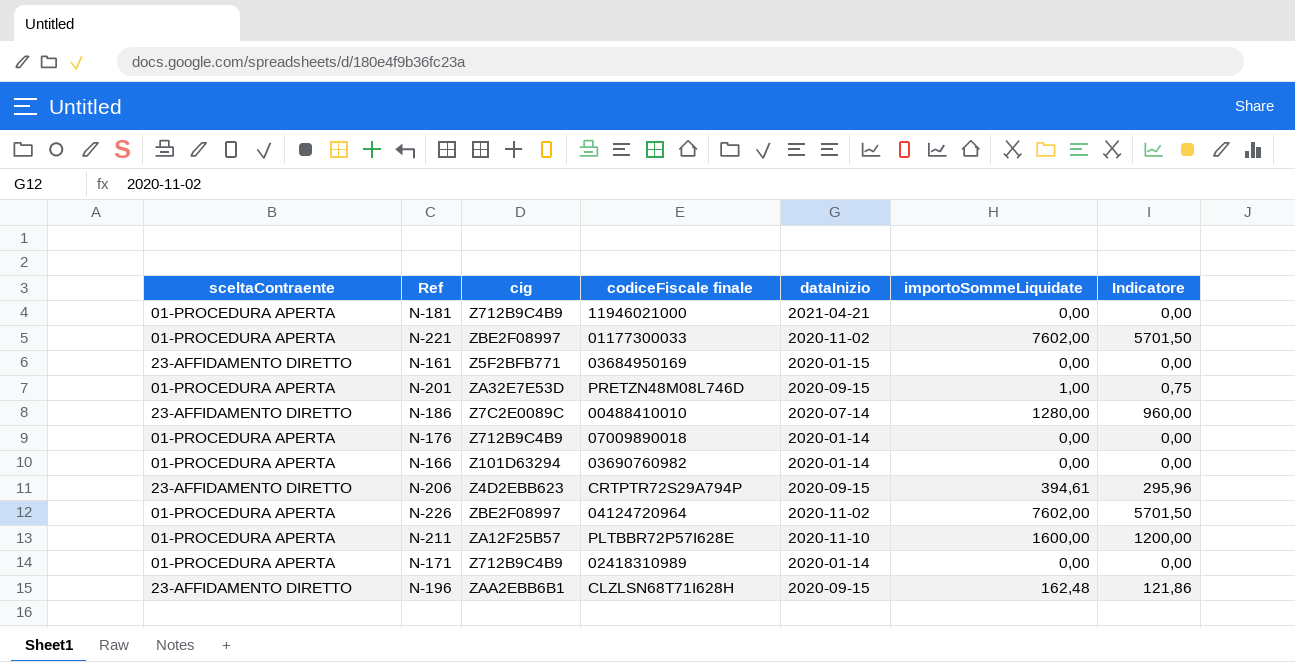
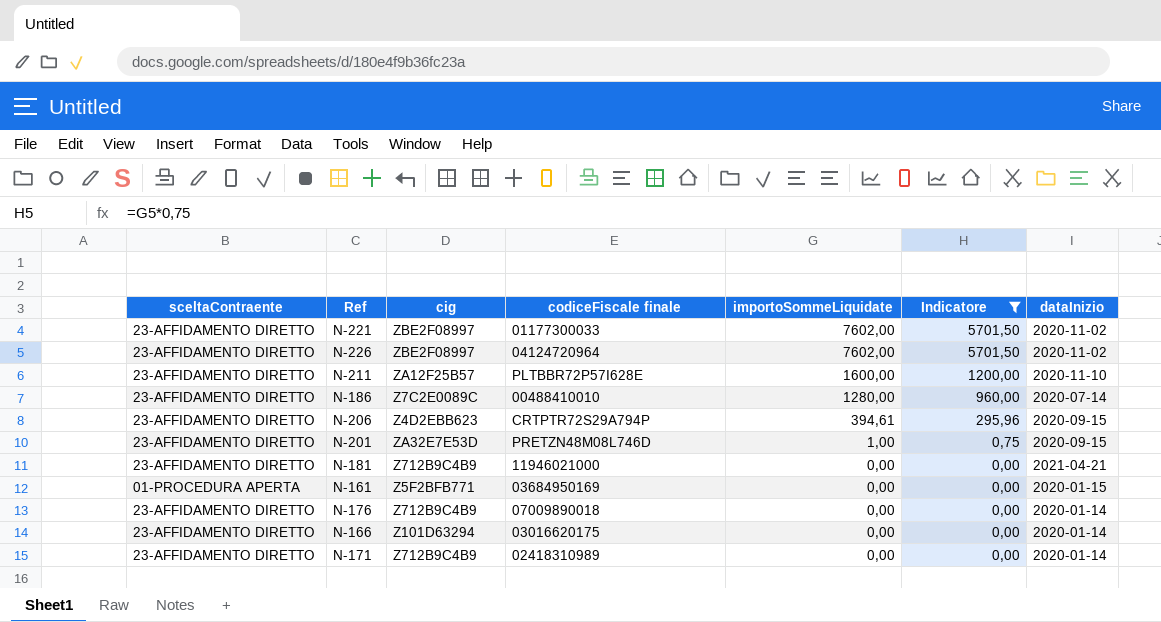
filter: none -> Indicatore != 121,86
row order: none -> importoSommeLiquidate descending
column dataInizio | position: 5 -> 7
N-221 | sceltaContraente: 01-PROCEDURA APERTA -> 23-AFFIDAMENTO DIRETTO
N-226 | sceltaContraente: 01-PROCEDURA APERTA -> 23-AFFIDAMENTO DIRETTO
N-211 | sceltaContraente: 01-PROCEDURA APERTA -> 23-AFFIDAMENTO DIRETTO
N-201 | sceltaContraente: 01-PROCEDURA APERTA -> 23-AFFIDAMENTO DIRETTO
N-181 | sceltaContraente: 01-PROCEDURA APERTA -> 23-AFFIDAMENTO DIRETTO
N-161 | sceltaContraente: 23-AFFIDAMENTO DIRETTO -> 01-PROCEDURA APERTA
N-176 | sceltaContraente: 01-PROCEDURA APERTA -> 23-AFFIDAMENTO DIRETTO
N-166 | sceltaContraente: 01-PROCEDURA APERTA -> 23-AFFIDAMENTO DIRETTO
N-166 | codiceFiscale finale: 03690760982 -> 03016620175
N-171 | sceltaContraente: 01-PROCEDURA APERTA -> 23-AFFIDAMENTO DIRETTO

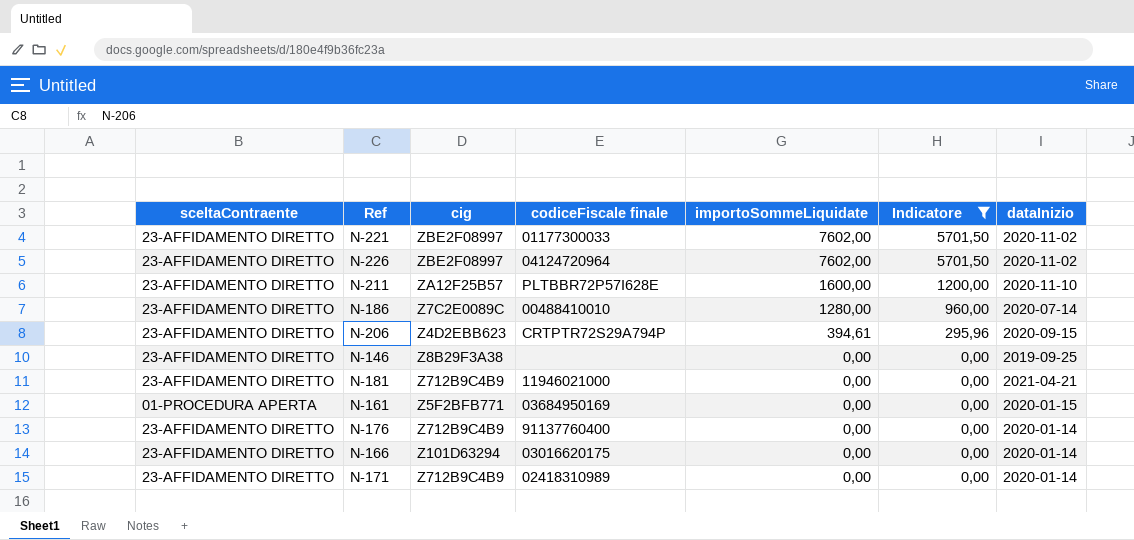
row N-201: 23-AFFIDAMENTO DIRETTO | ZA32E7E53D | PRETZN48M08L746D | 1,00 | 0,75 | 2020-09-15 -> none
row N-146: none -> 23-AFFIDAMENTO DIRETTO | Z8B29F3A38 | none | 0,00 | 0,00 | 2019-09-25
N-176 | codiceFiscale finale: 07009890018 -> 91137760400

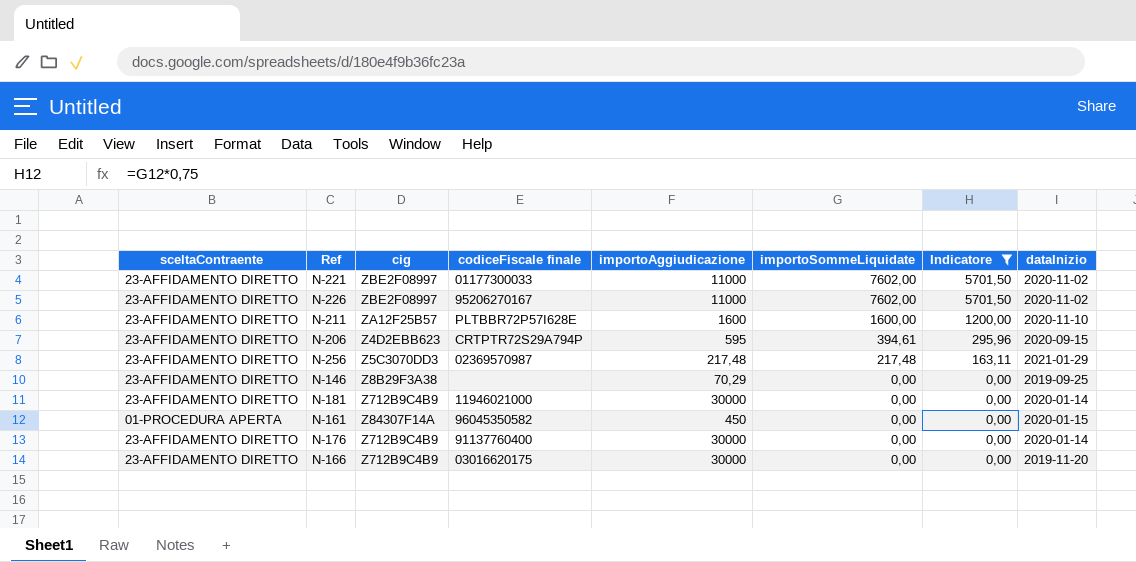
column importoAggiudicazione | position: none -> 5
row N-186: 23-AFFIDAMENTO DIRETTO | Z7C2E0089C | 00488410010 | 1280,00 | 960,00 | 2020-07-14 -> none
row N-171: 23-AFFIDAMENTO DIRETTO | Z712B9C4B9 | 02418310989 | 0,00 | 0,00 | 2020-01-14 -> none
N-226 | codiceFiscale finale: 04124720964 -> 95206270167
row N-256: none -> 23-AFFIDAMENTO DIRETTO | Z5C3070DD3 | 02369570987 | 217,48 | 217,48 | 163,11 | 2021-01-29
N-181 | dataInizio: 2021-04-21 -> 2020-01-14
N-161 | cig: Z5F2BFB771 -> Z84307F14A
N-161 | codiceFiscale finale: 03684950169 -> 96045350582
N-166 | cig: Z101D63294 -> Z712B9C4B9
N-166 | dataInizio: 2020-01-14 -> 2019-11-20

